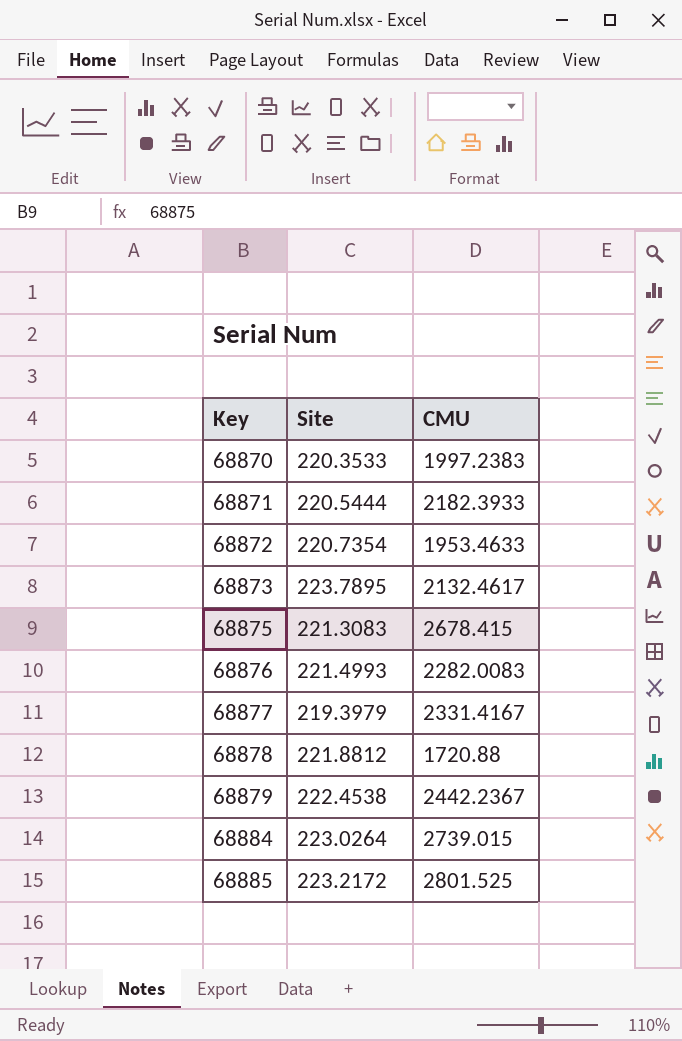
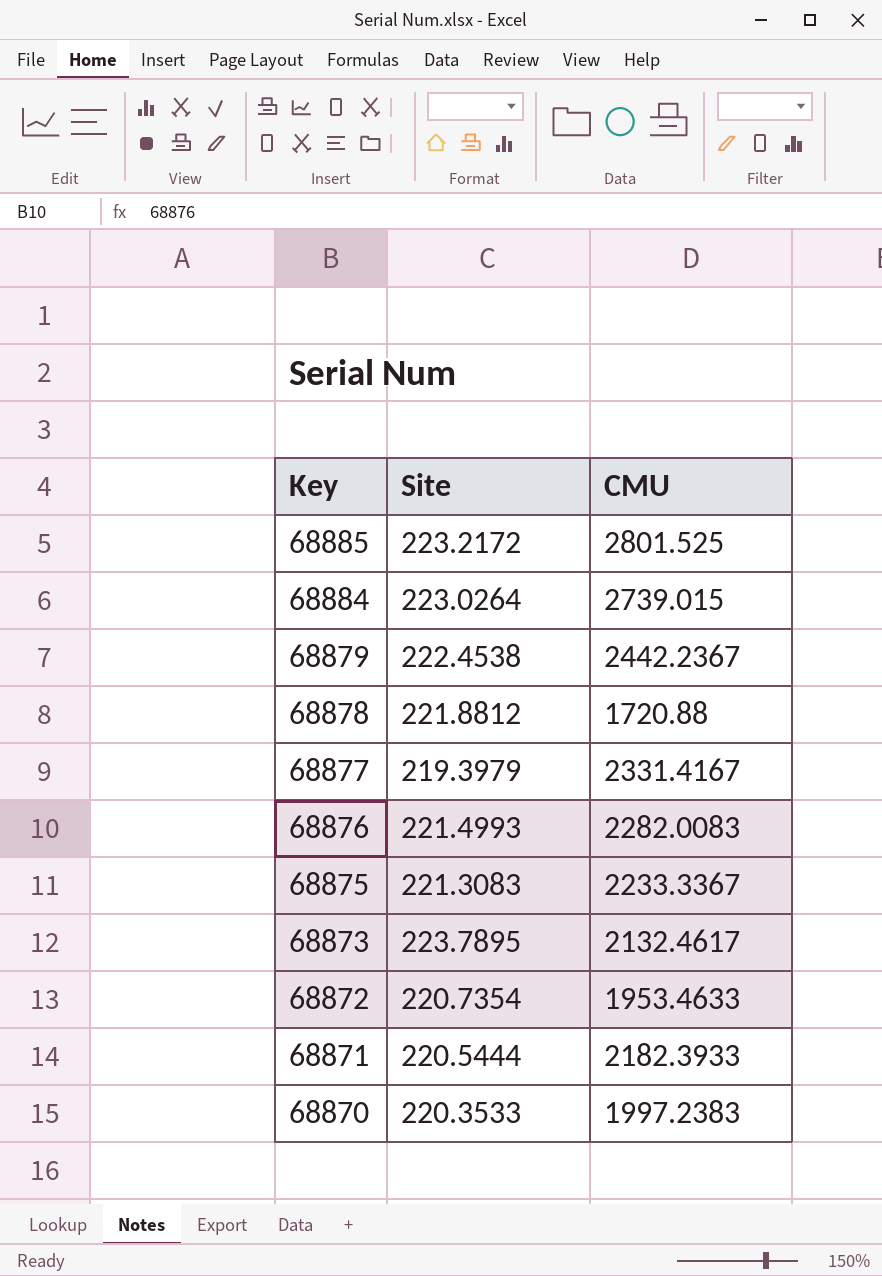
row order: Key ascending -> Key descending
68875 | CMU: 2678.415 -> 2233.3367

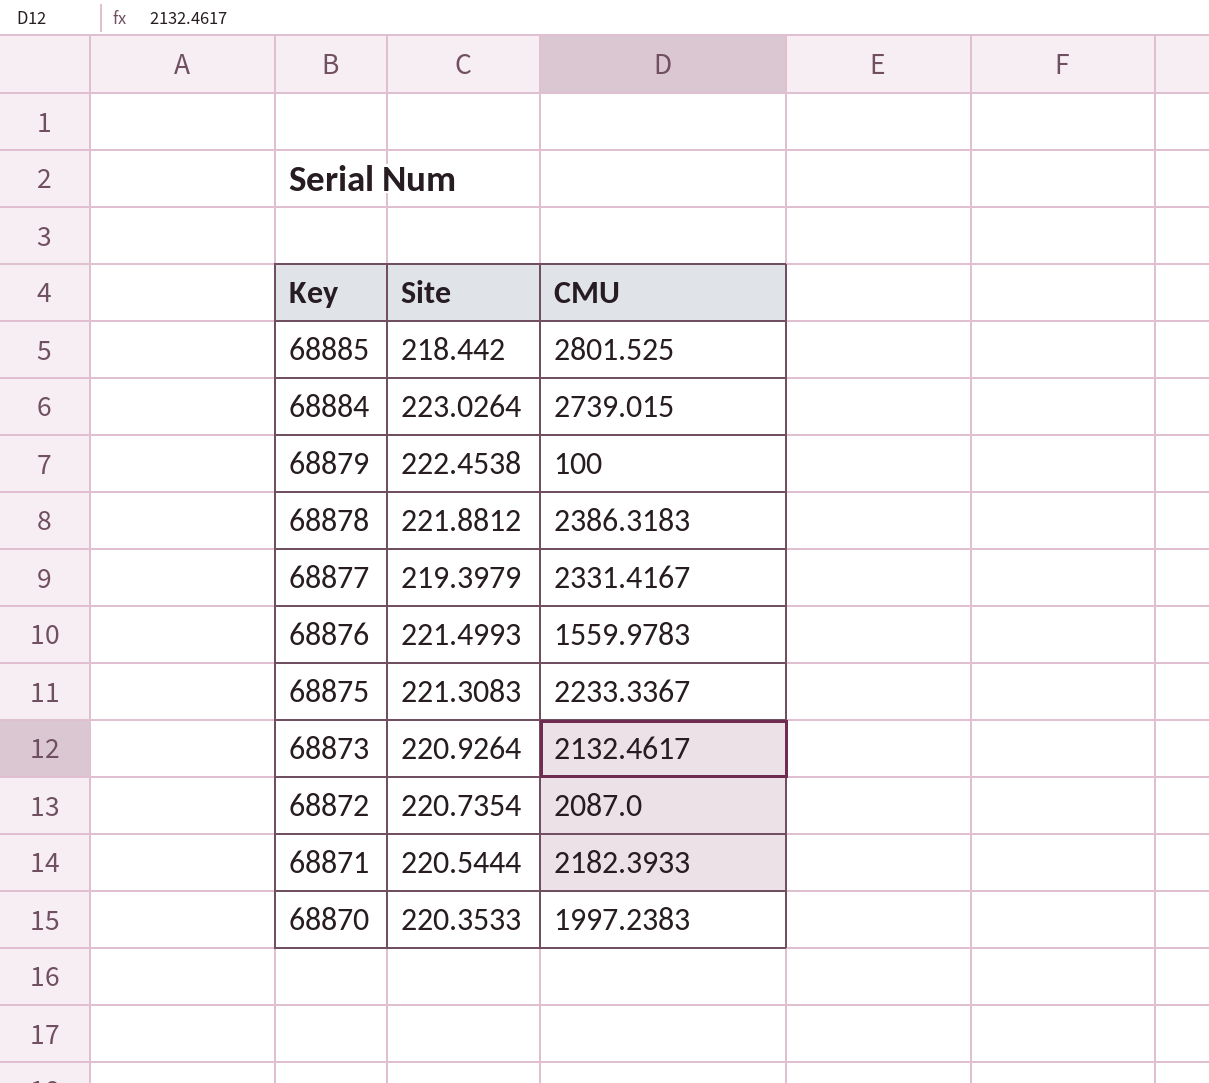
68885 | Site: 223.2172 -> 218.442
68879 | CMU: 2442.2367 -> 100
68878 | CMU: 1720.88 -> 2386.3183
68876 | CMU: 2282.0083 -> 1559.9783
68873 | Site: 223.7895 -> 220.9264
68872 | CMU: 1953.4633 -> 2087.0

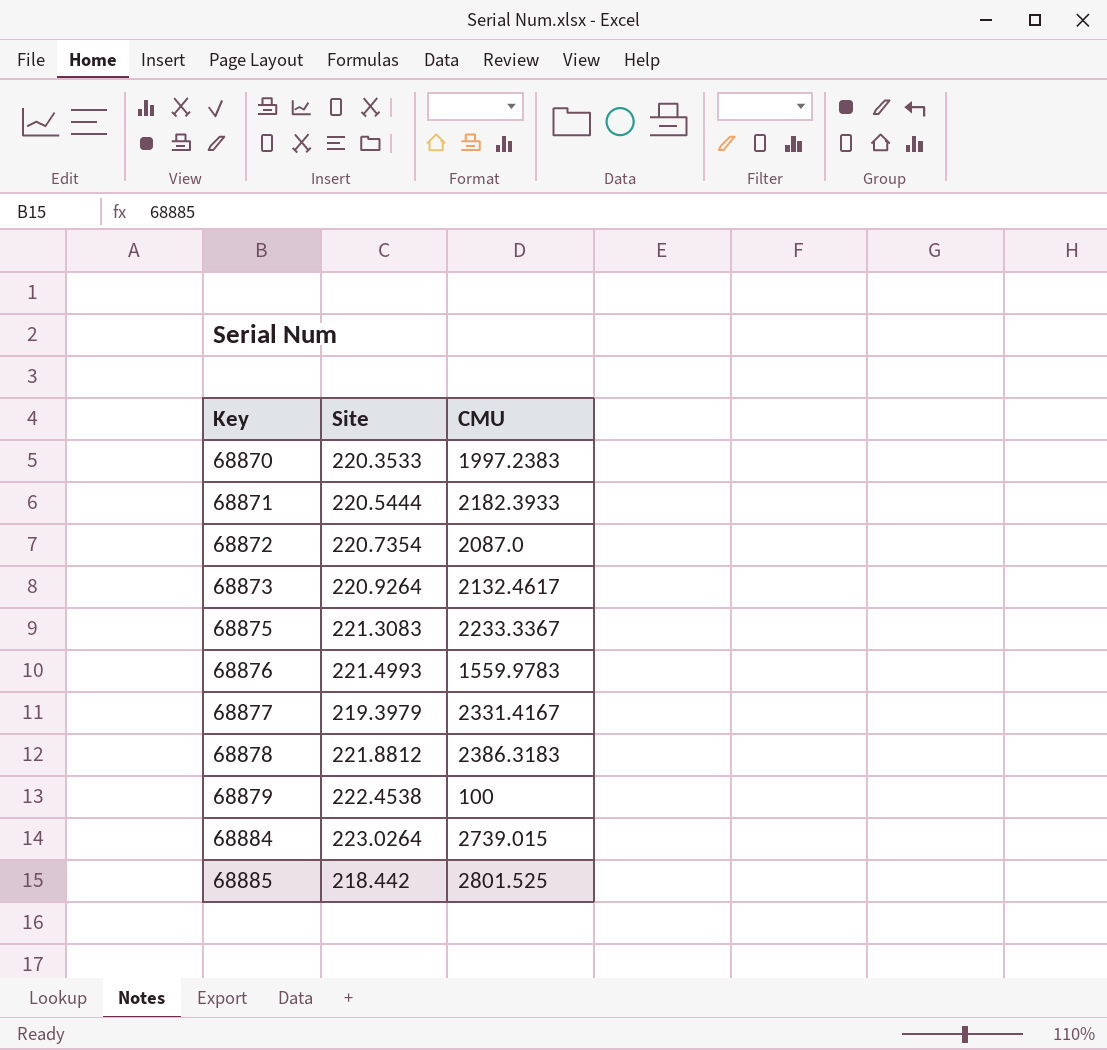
row order: Key descending -> Key ascending

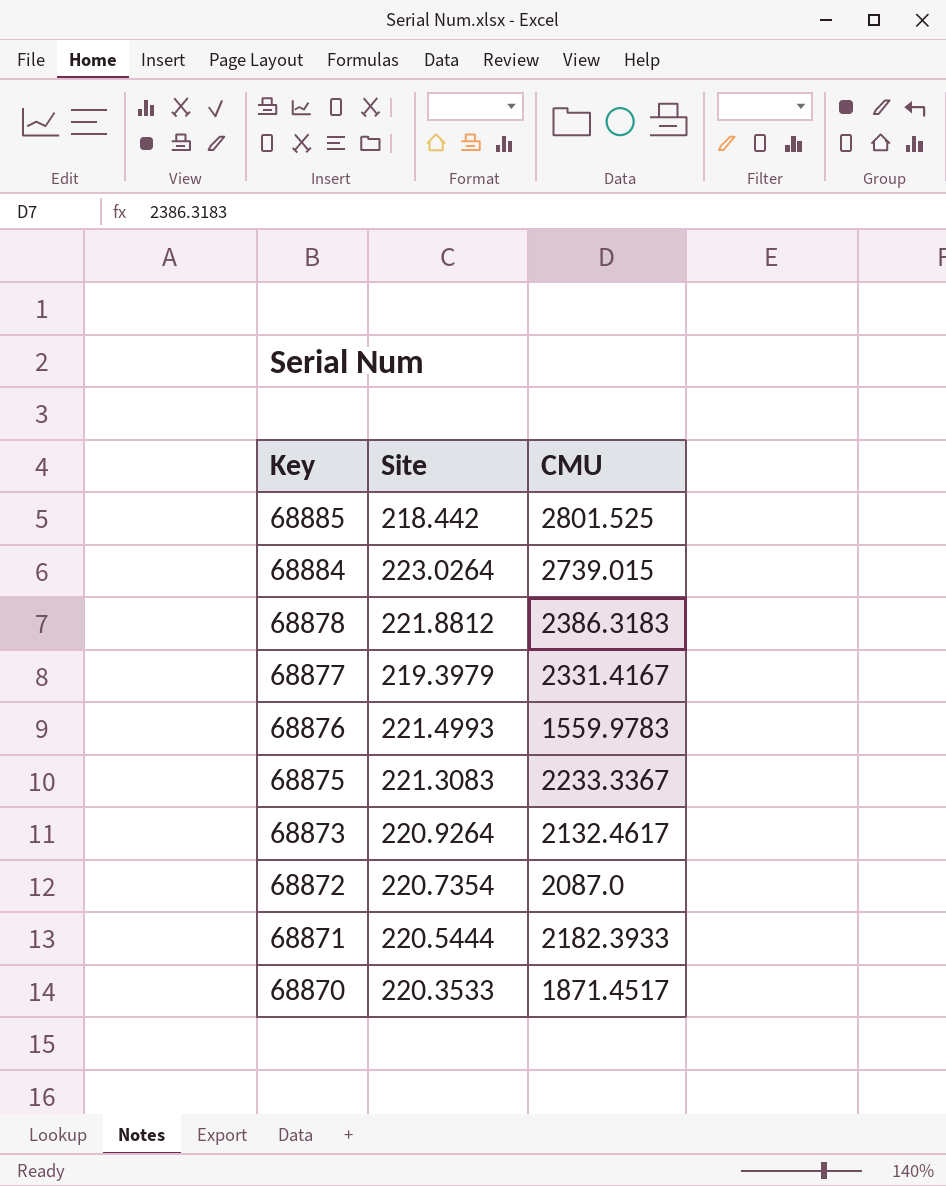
row order: Key ascending -> Key descending
row 68879: 222.4538 | 100 -> none
68870 | CMU: 1997.2383 -> 1871.4517

